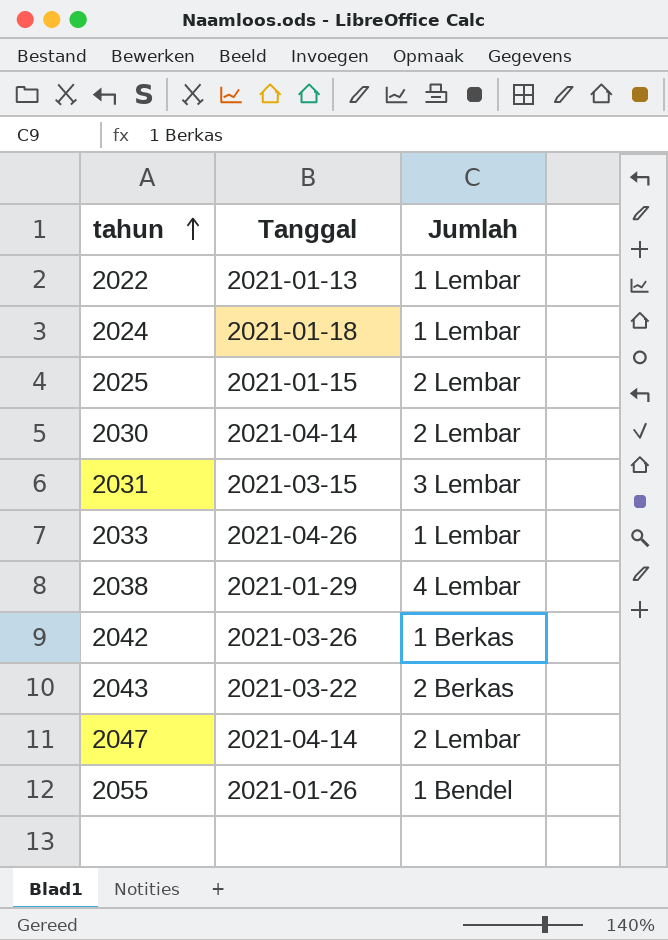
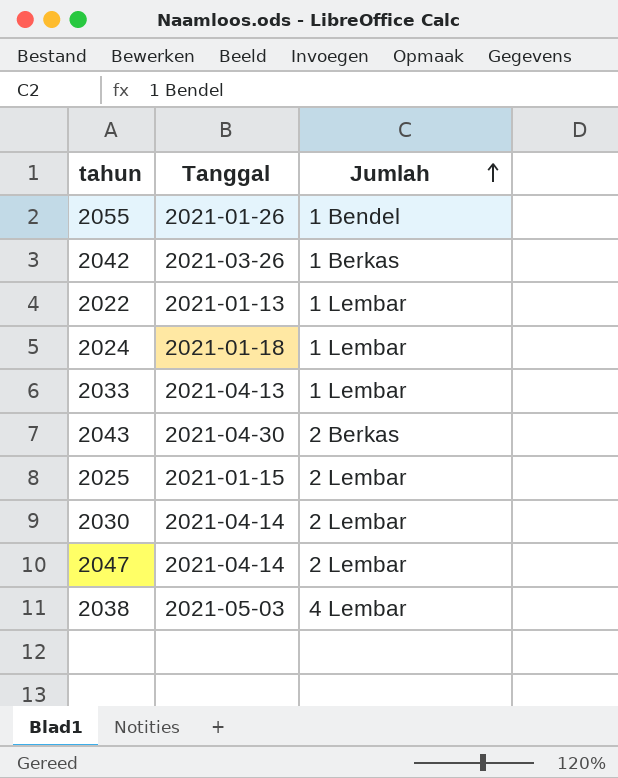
row order: tahun ascending -> Jumlah ascending
row 2031: 2021-03-15 | 3 Lembar -> none
2033 | Tanggal: 2021-04-26 -> 2021-04-13
2043 | Tanggal: 2021-03-22 -> 2021-04-30
2038 | Tanggal: 2021-01-29 -> 2021-05-03

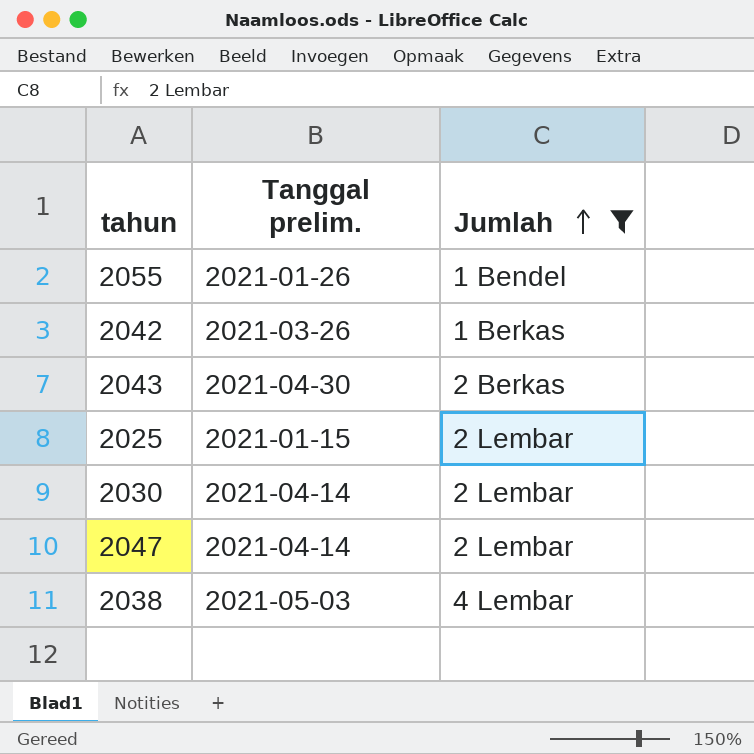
filter: none -> Jumlah != 1 Lembar
column name: Tanggal -> Tanggal prelim.

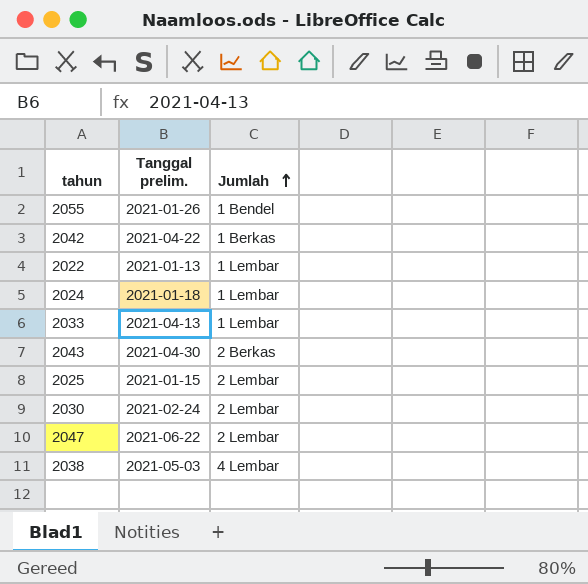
filter: Jumlah != 1 Lembar -> none
2042 | Tanggal prelim.: 2021-03-26 -> 2021-04-22
2030 | Tanggal prelim.: 2021-04-14 -> 2021-02-24
2047 | Tanggal prelim.: 2021-04-14 -> 2021-06-22

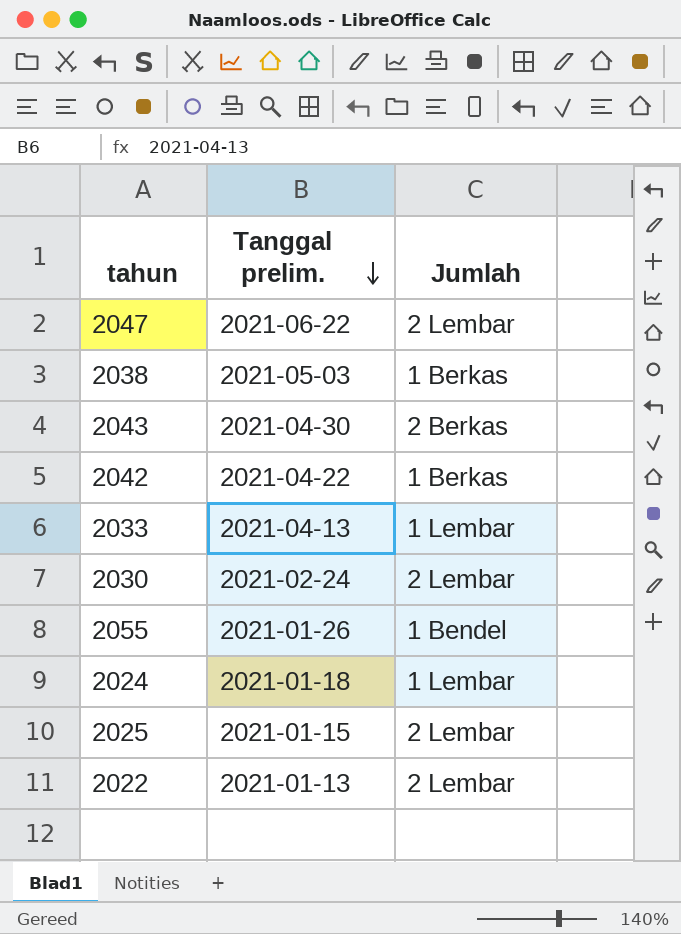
row order: Jumlah ascending -> Tanggal prelim. descending
2038 | Jumlah: 4 Lembar -> 1 Berkas
2022 | Jumlah: 1 Lembar -> 2 Lembar

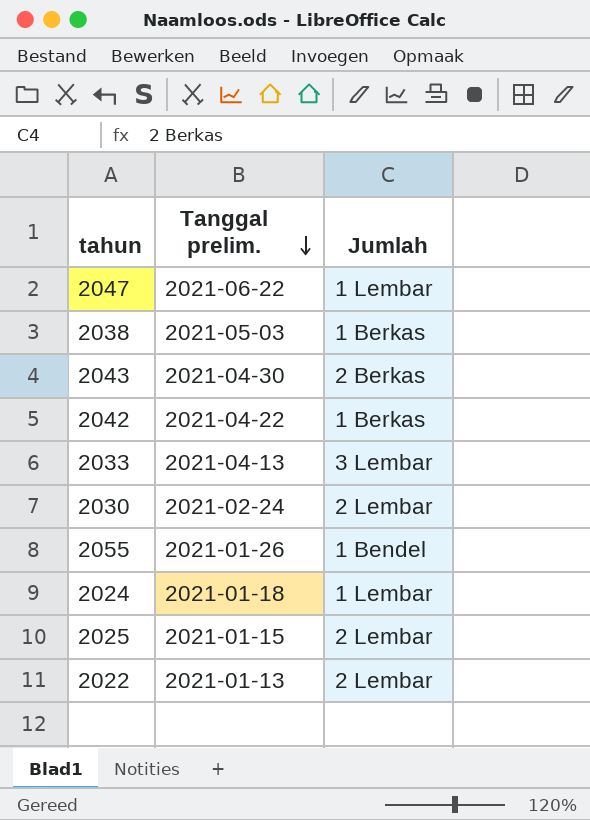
2047 | Jumlah: 2 Lembar -> 1 Lembar
2033 | Jumlah: 1 Lembar -> 3 Lembar

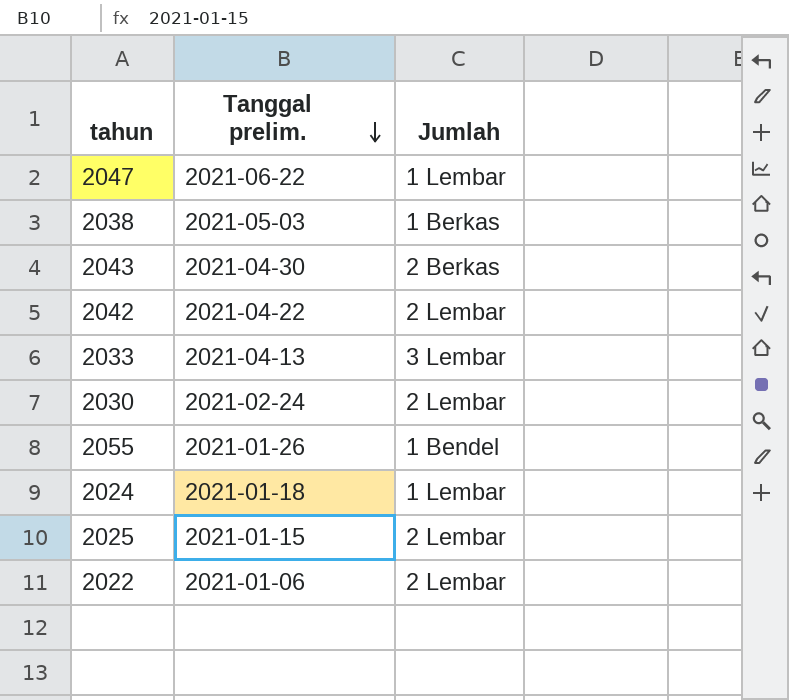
2042 | Jumlah: 1 Berkas -> 2 Lembar
2022 | Tanggal prelim.: 2021-01-13 -> 2021-01-06

